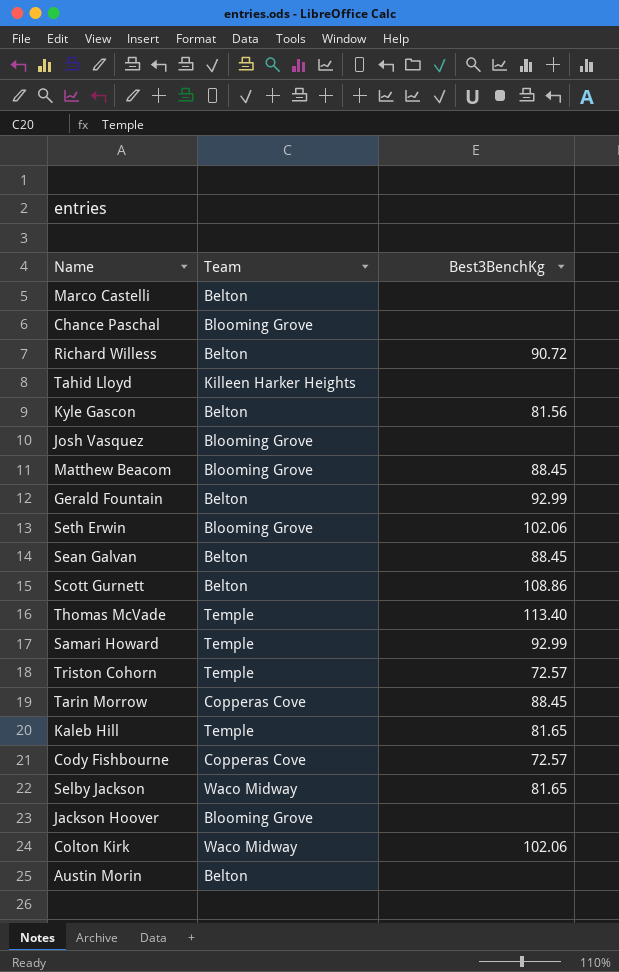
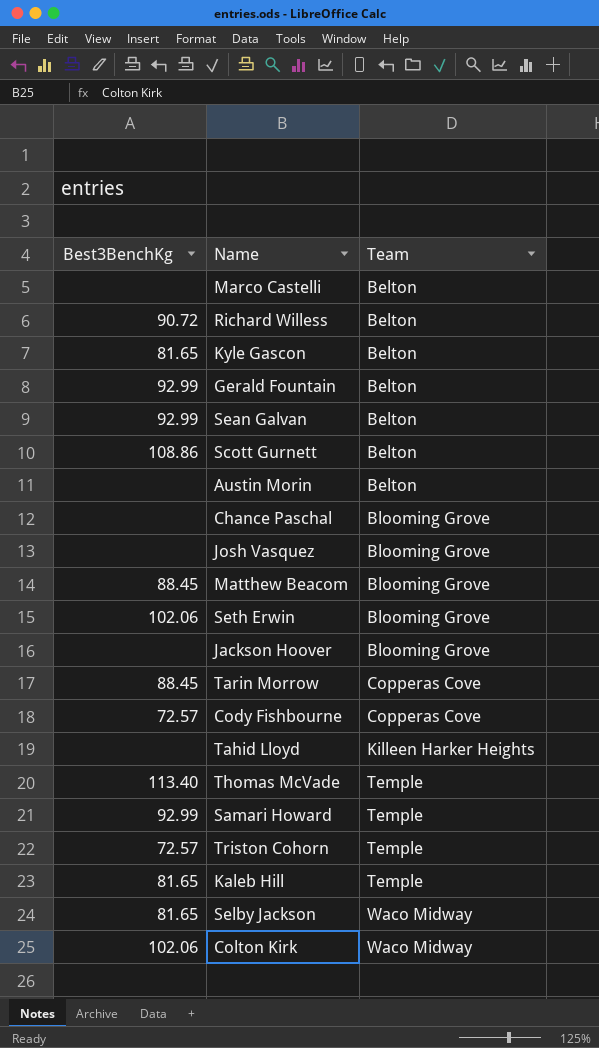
row order: none -> Team ascending
column Best3BenchKg | position: 3 -> 1
Kyle Gascon | Best3BenchKg: 81.56 -> 81.65
Sean Galvan | Best3BenchKg: 88.45 -> 92.99

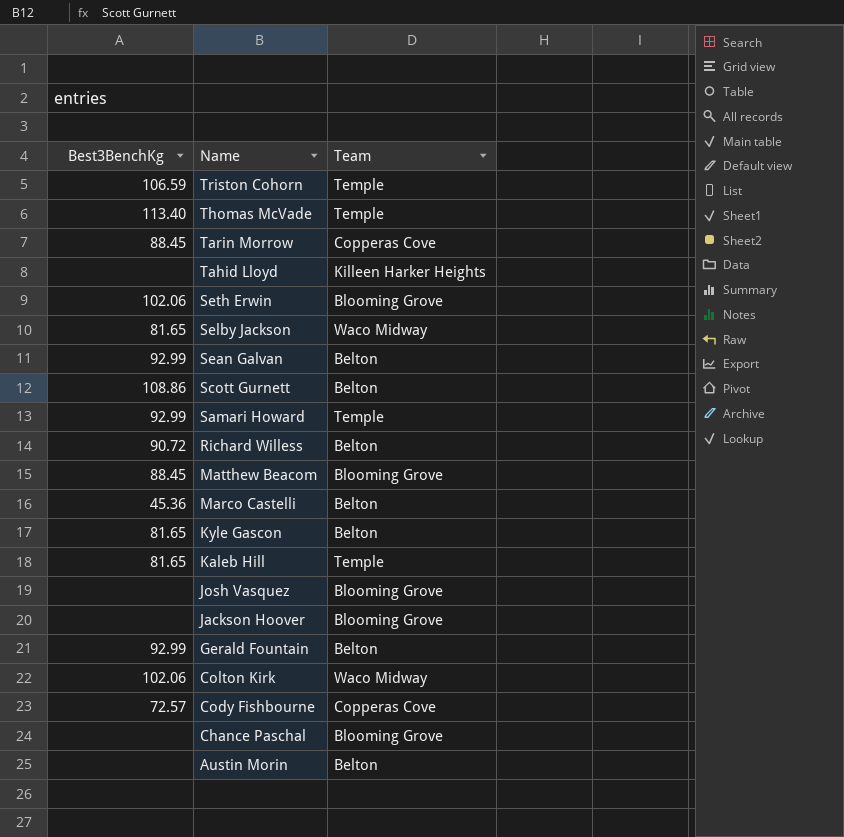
row order: Team ascending -> Name descending
Triston Cohorn | Best3BenchKg: 72.57 -> 106.59
Marco Castelli | Best3BenchKg: none -> 45.36

